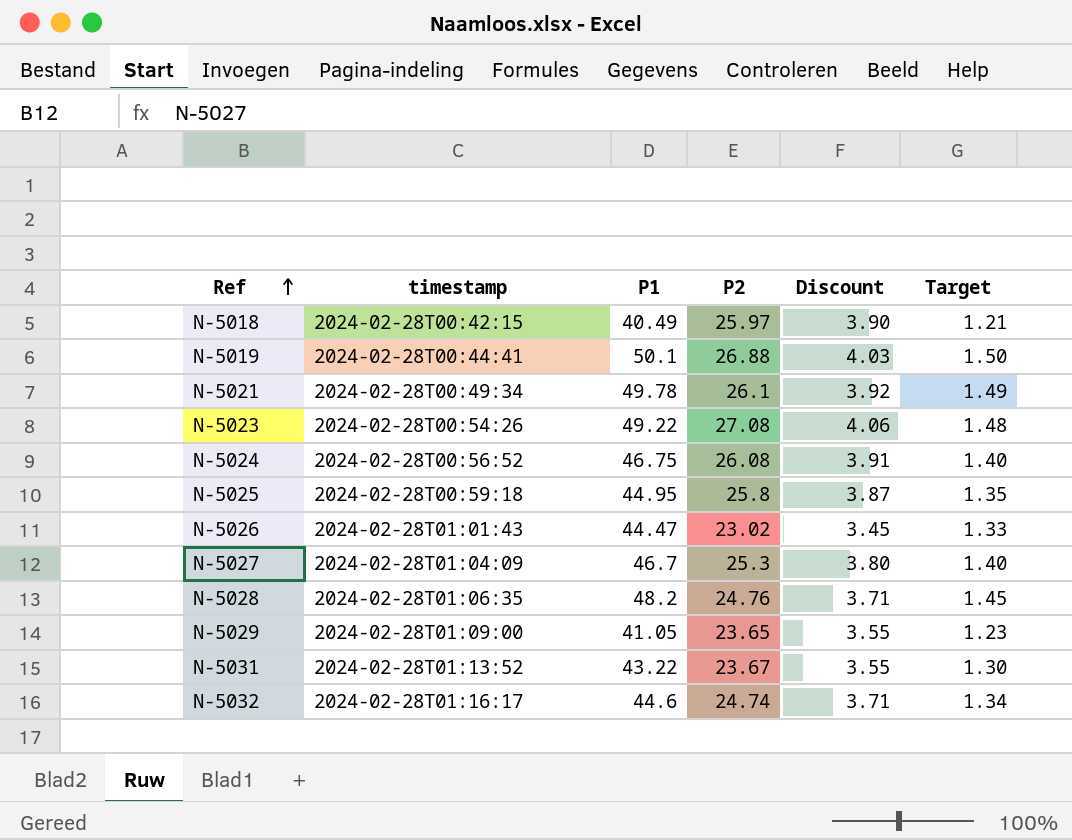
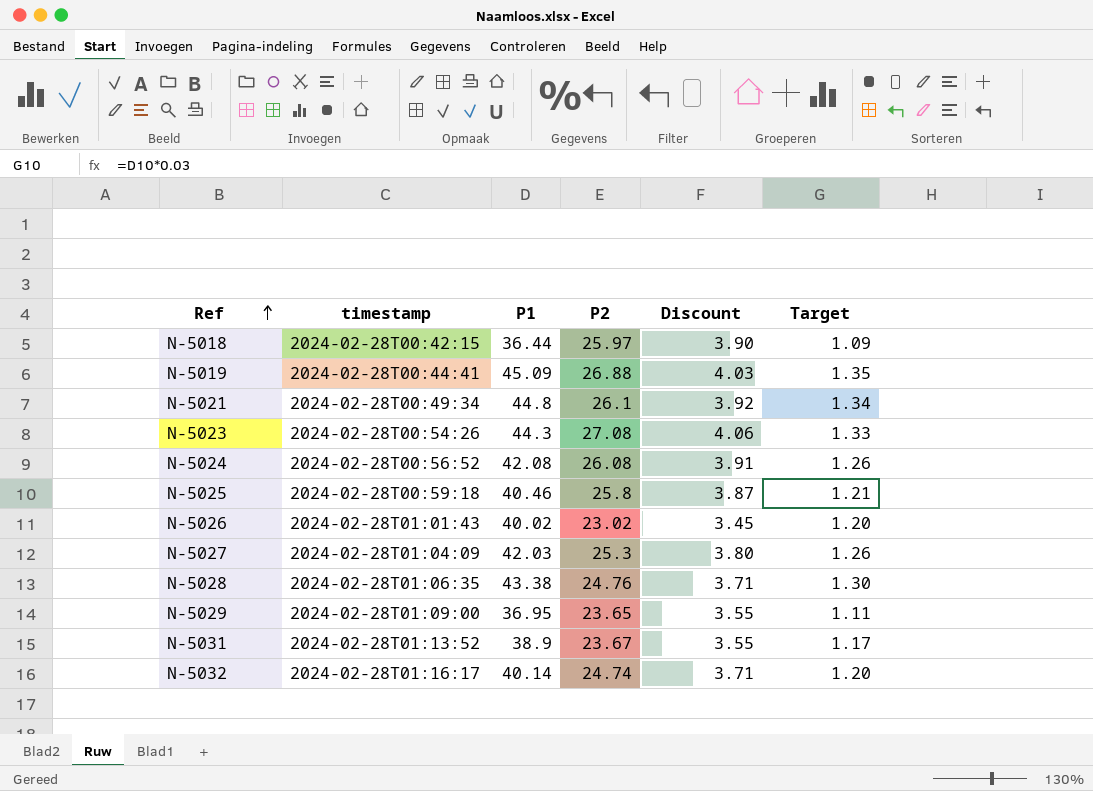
N-5018 | P1: 40.49 -> 36.44
N-5018 | Target: 1.21 -> 1.09
N-5019 | P1: 50.1 -> 45.09
N-5019 | Target: 1.50 -> 1.35
N-5021 | P1: 49.78 -> 44.8
N-5021 | Target: 1.49 -> 1.34
N-5023 | P1: 49.22 -> 44.3
N-5023 | Target: 1.48 -> 1.33
N-5024 | P1: 46.75 -> 42.08
N-5024 | Target: 1.40 -> 1.26
N-5025 | P1: 44.95 -> 40.46
N-5025 | Target: 1.35 -> 1.21
N-5026 | P1: 44.47 -> 40.02
N-5026 | Target: 1.33 -> 1.20
N-5027 | P1: 46.7 -> 42.03
N-5027 | Target: 1.40 -> 1.26
N-5028 | P1: 48.2 -> 43.38
N-5028 | Target: 1.45 -> 1.30
N-5029 | P1: 41.05 -> 36.95
N-5029 | Target: 1.23 -> 1.11
N-5031 | P1: 43.22 -> 38.9
N-5031 | Target: 1.30 -> 1.17
N-5032 | P1: 44.6 -> 40.14
N-5032 | Target: 1.34 -> 1.20

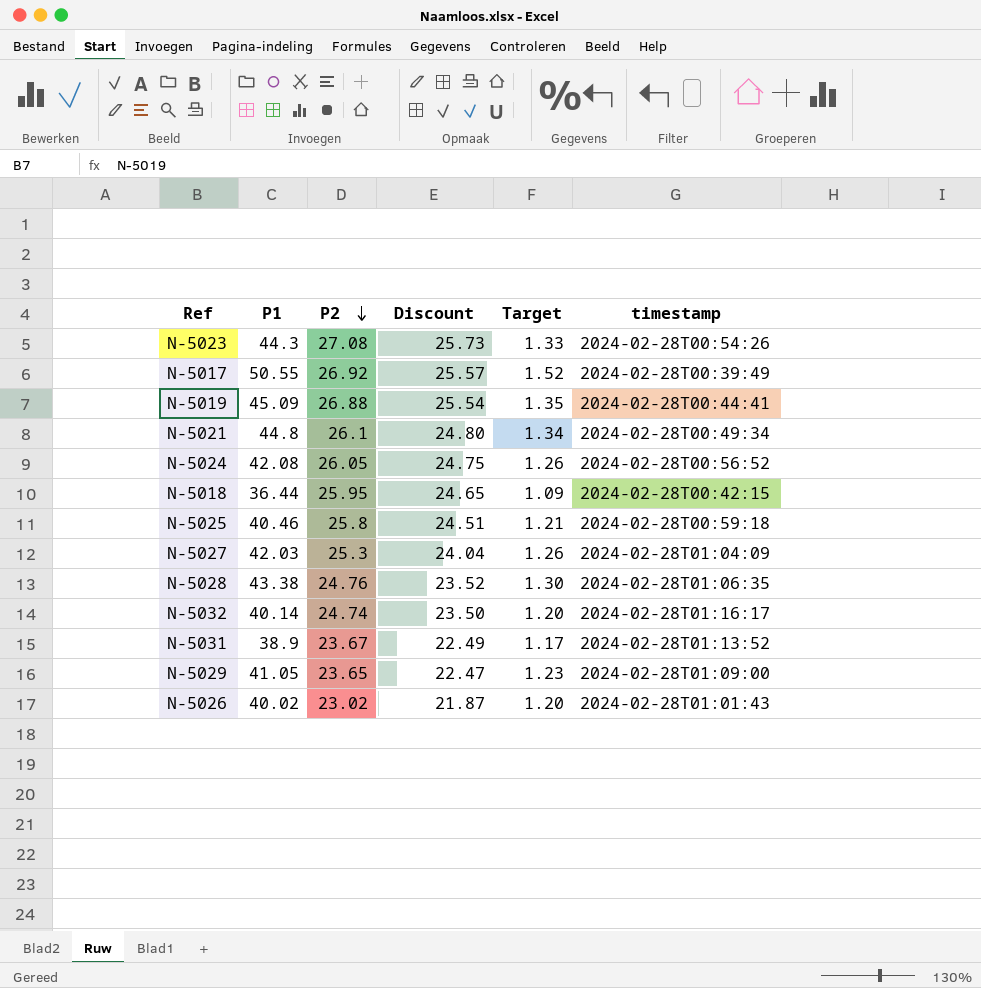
row order: Ref ascending -> P2 descending
column Discount | formula: [P2] * 0.15 -> [P2] * 0.95
column timestamp | position: 2 -> 6
row N-5017: none -> 50.55 | 26.92 | 25.57 | 1.52 | 2024-02-28T00:39:49
N-5024 | P2: 26.08 -> 26.05
N-5018 | P2: 25.97 -> 25.95
N-5029 | P1: 36.95 -> 41.05
N-5029 | Target: 1.11 -> 1.23

